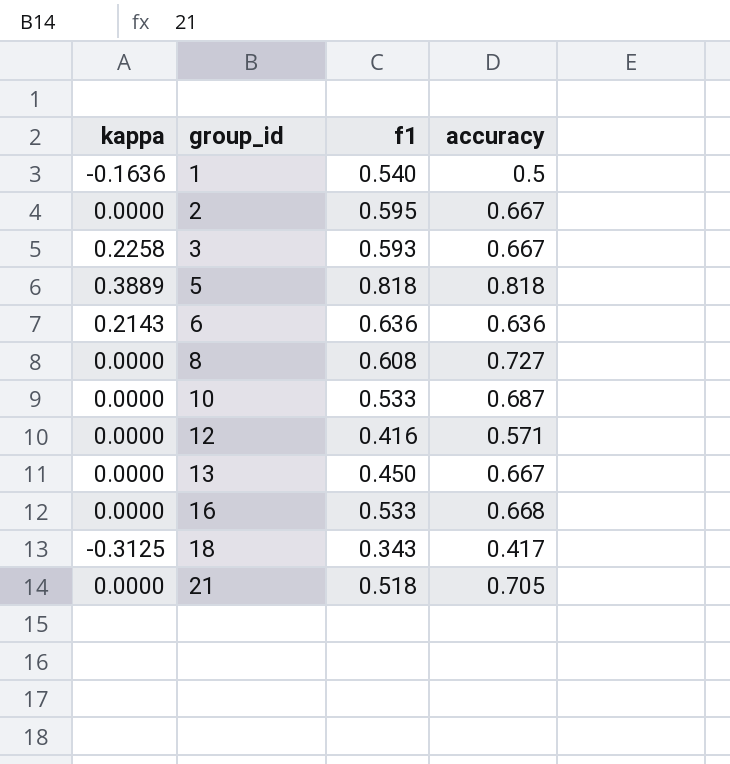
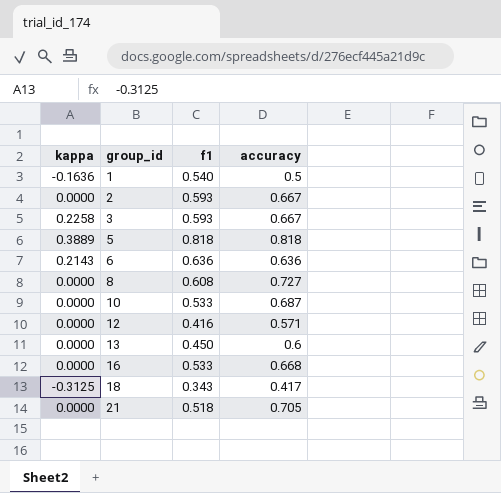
2 | f1: 0.595 -> 0.593
13 | accuracy: 0.667 -> 0.6

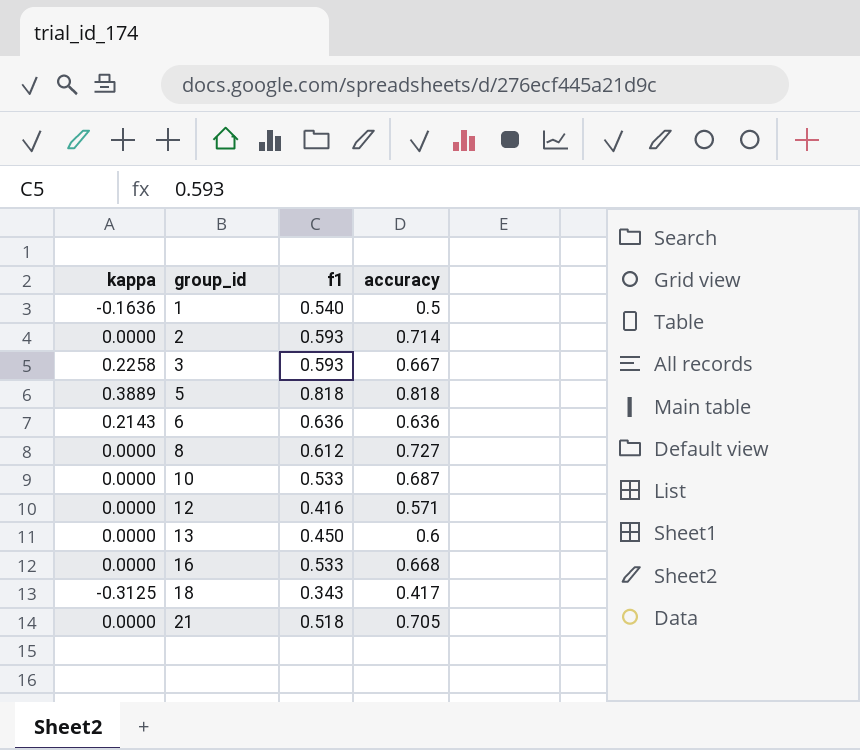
2 | accuracy: 0.667 -> 0.714
8 | f1: 0.608 -> 0.612

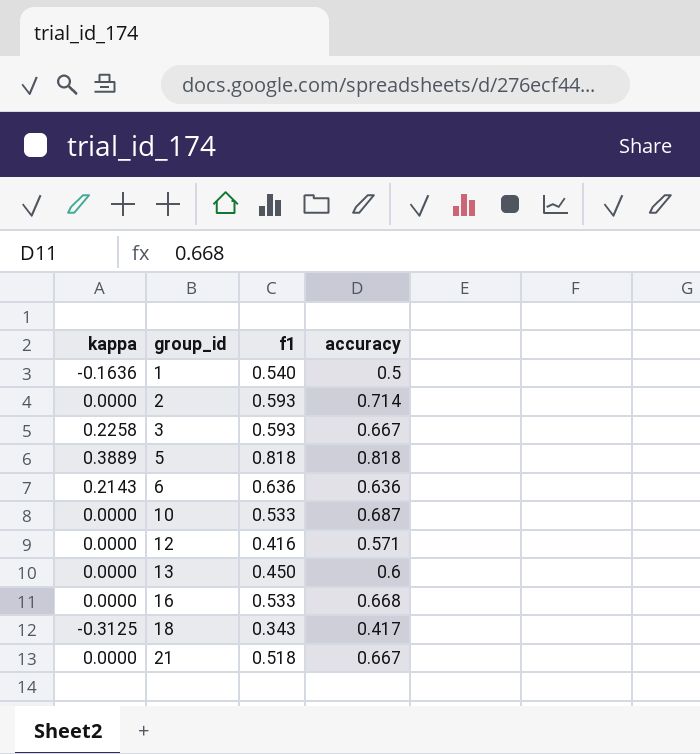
row 8: 0.0000 | 0.612 | 0.727 -> none
21 | accuracy: 0.705 -> 0.667

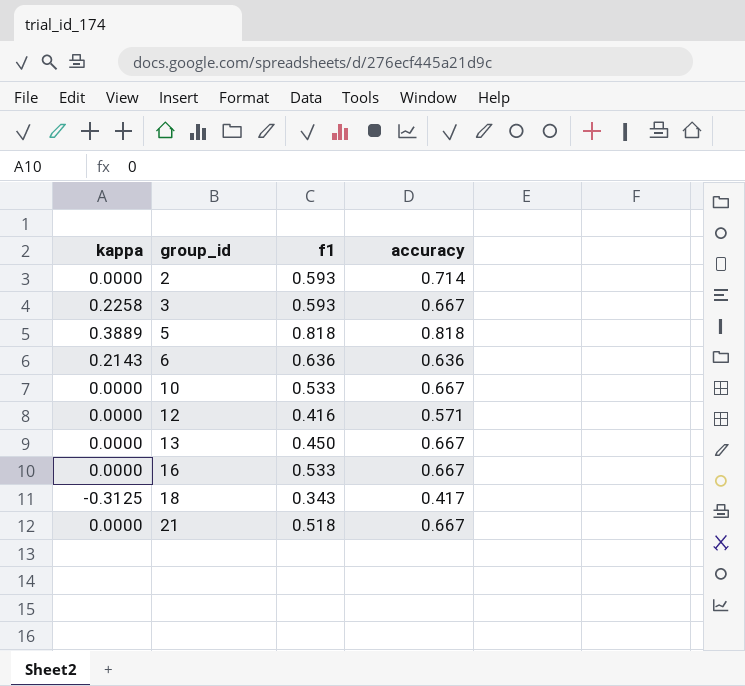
row 1: -0.1636 | 0.540 | 0.5 -> none
10 | accuracy: 0.687 -> 0.667
13 | accuracy: 0.6 -> 0.667
16 | accuracy: 0.668 -> 0.667

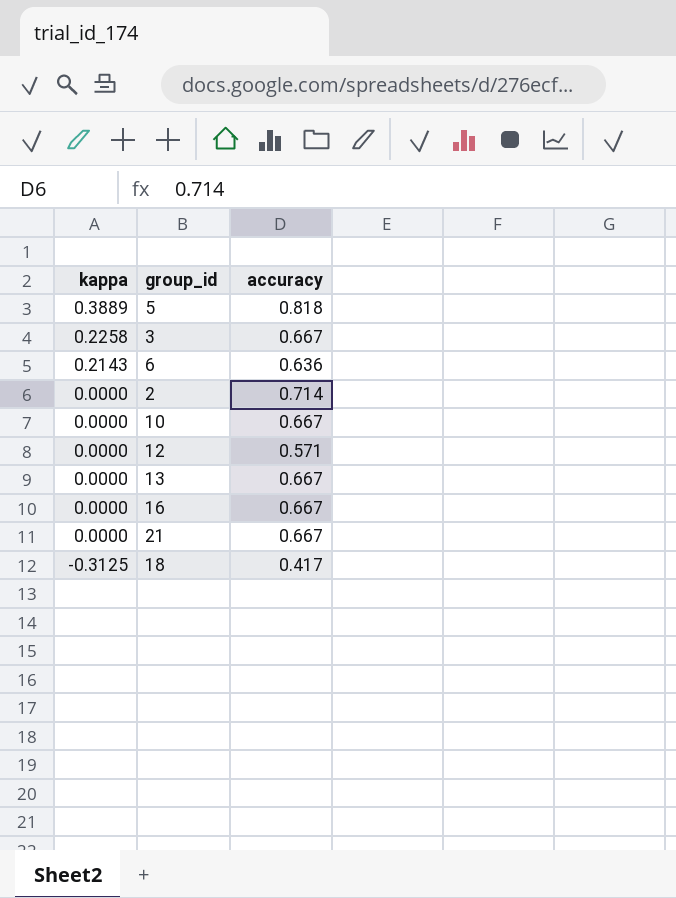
row order: group_id ascending -> kappa descending
column f1 | position: 3 -> none

